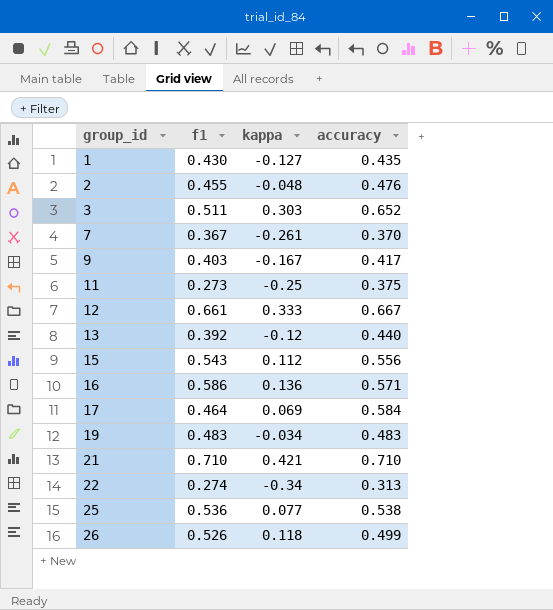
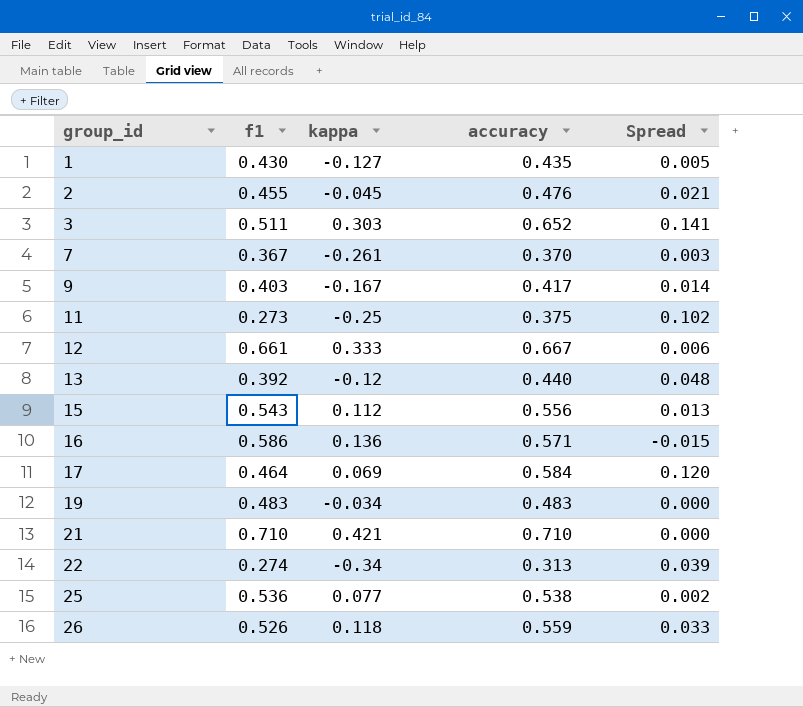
column Spread | formula: none -> [accuracy] - [f1]
2 | kappa: -0.048 -> -0.045
26 | accuracy: 0.499 -> 0.559

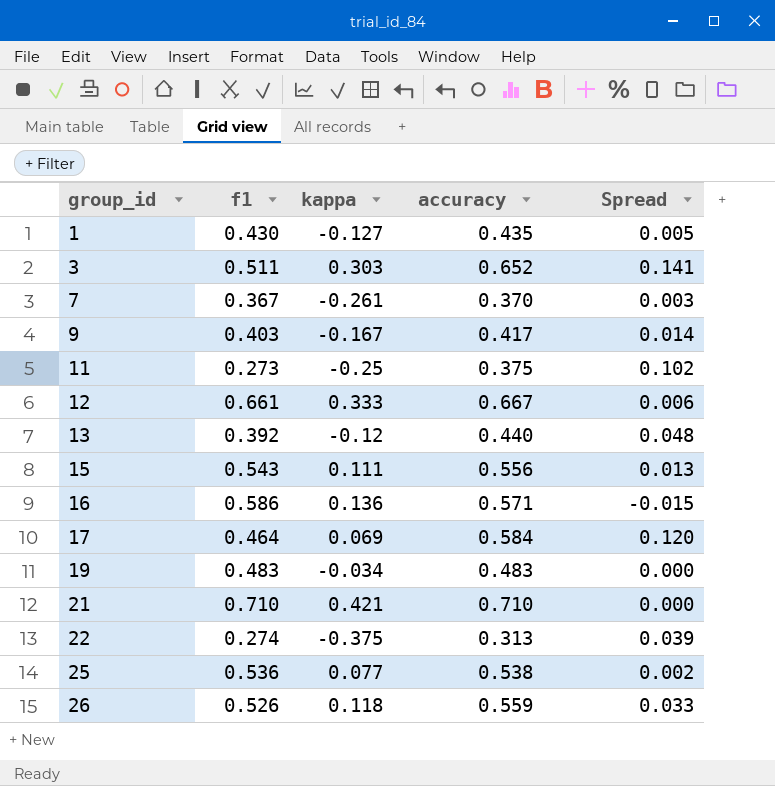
row 2: 0.455 | -0.045 | 0.476 | 0.021 -> none
15 | kappa: 0.112 -> 0.111
22 | kappa: -0.34 -> -0.375

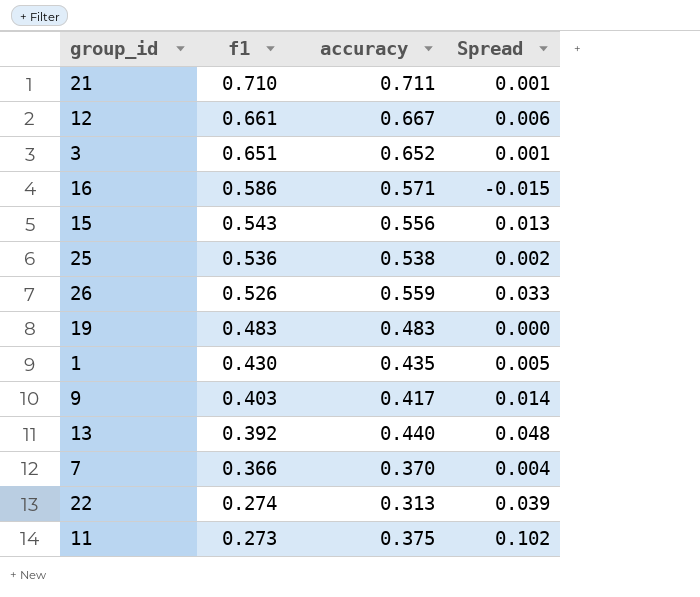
row order: group_id ascending -> f1 descending
column kappa | position: 3 -> none
row 17: 0.464 | 0.069 | 0.584 | 0.120 -> none
21 | accuracy: 0.710 -> 0.711
21 | Spread: 0.000 -> 0.001
3 | f1: 0.511 -> 0.651
3 | Spread: 0.141 -> 0.001
7 | f1: 0.367 -> 0.366
7 | Spread: 0.003 -> 0.004

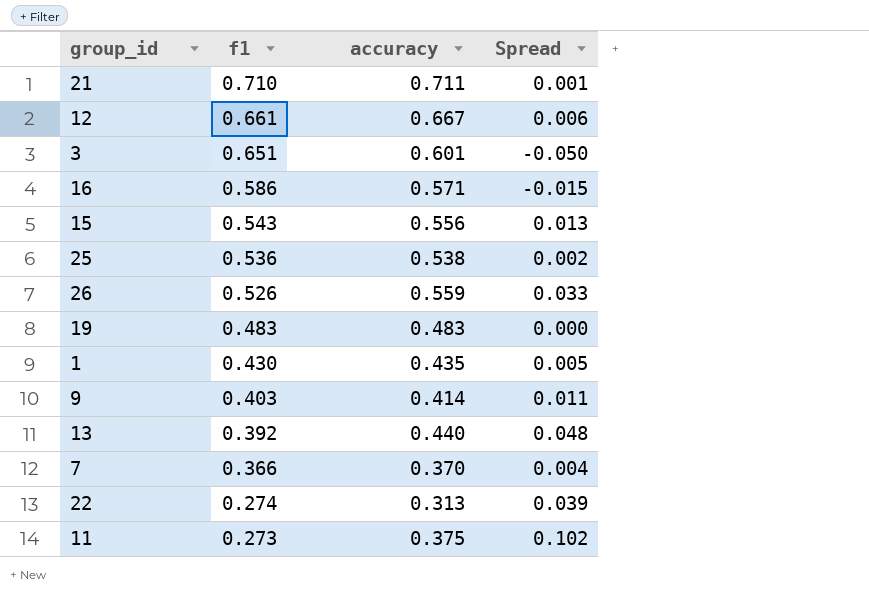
3 | accuracy: 0.652 -> 0.601
3 | Spread: 0.001 -> -0.050
9 | accuracy: 0.417 -> 0.414
9 | Spread: 0.014 -> 0.011

